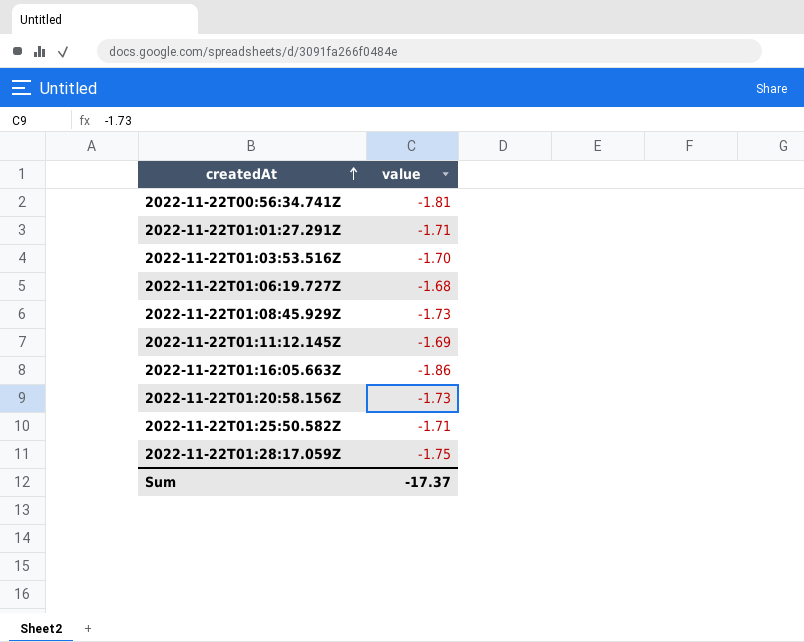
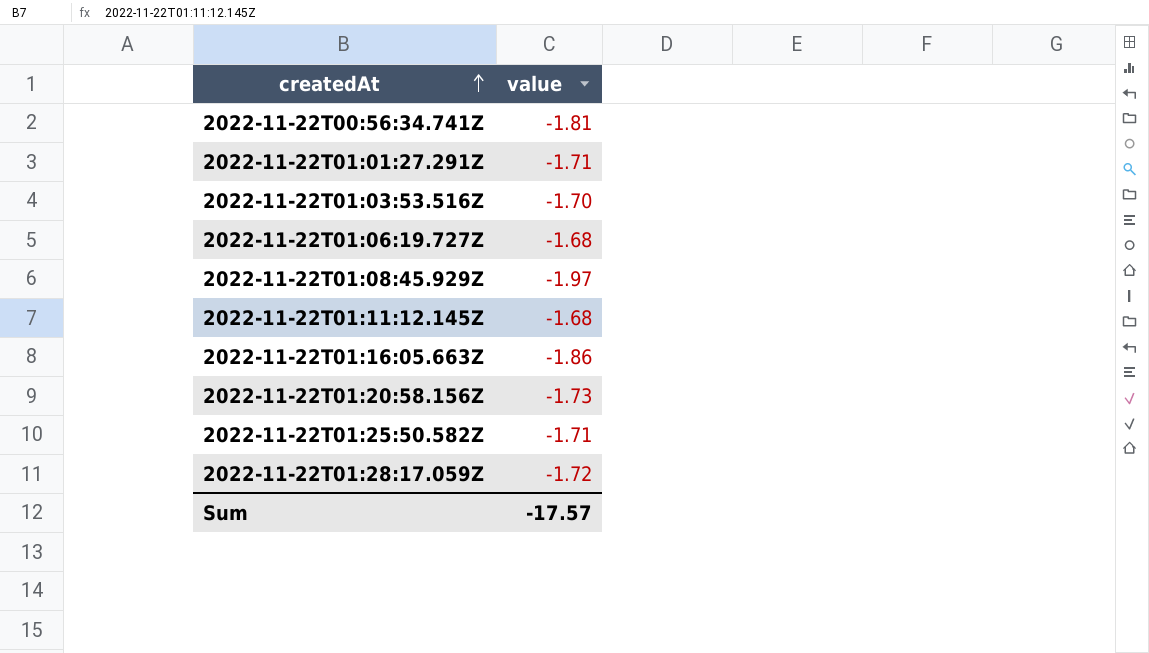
2022-11-22T01:08:45.929Z | value: -1.73 -> -1.97
2022-11-22T01:11:12.145Z | value: -1.69 -> -1.68
2022-11-22T01:28:17.059Z | value: -1.75 -> -1.72
Sum | value: -17.37 -> -17.57

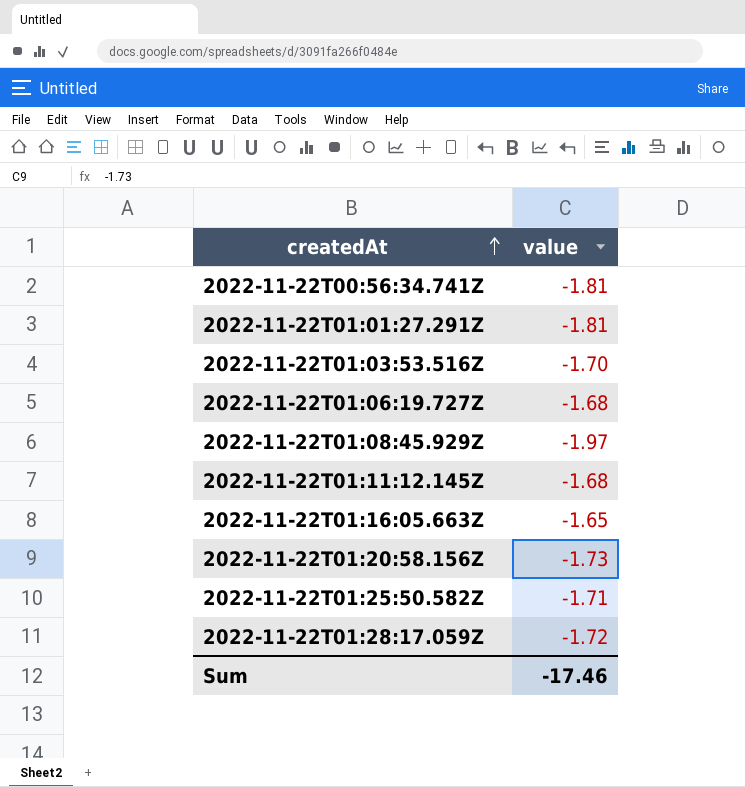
2022-11-22T01:01:27.291Z | value: -1.71 -> -1.81
2022-11-22T01:16:05.663Z | value: -1.86 -> -1.65
Sum | value: -17.57 -> -17.46

